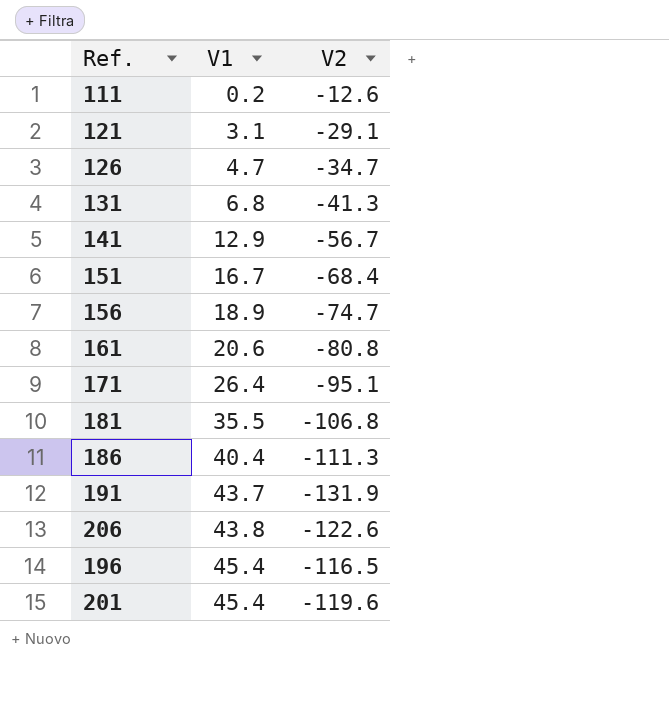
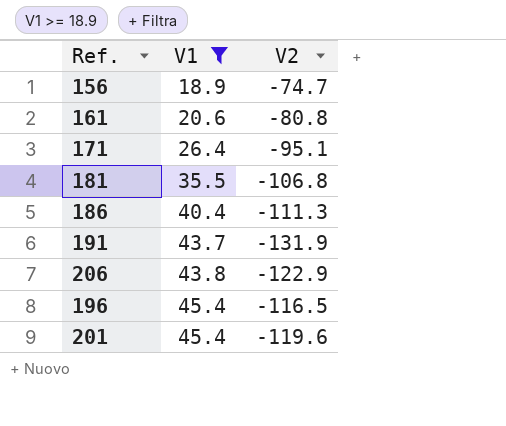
filter: none -> V1 >= 18.9
206 | V2: -122.6 -> -122.9

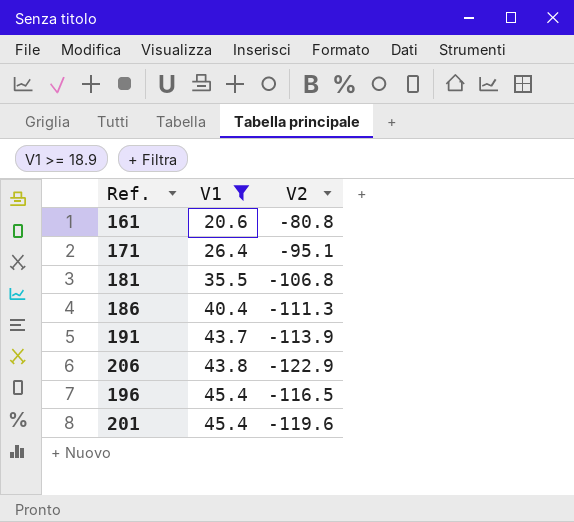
row 156: 18.9 | -74.7 -> none
191 | V2: -131.9 -> -113.9

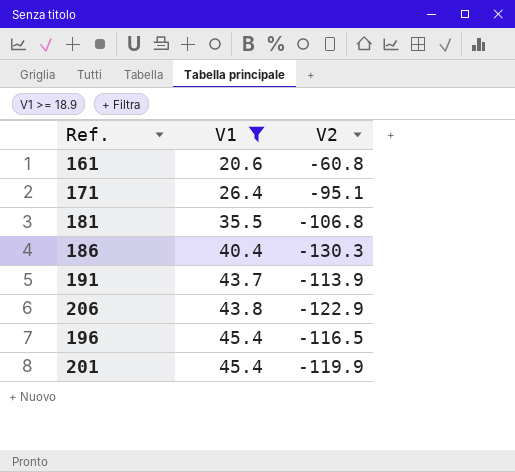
161 | V2: -80.8 -> -60.8
186 | V2: -111.3 -> -130.3
201 | V2: -119.6 -> -119.9

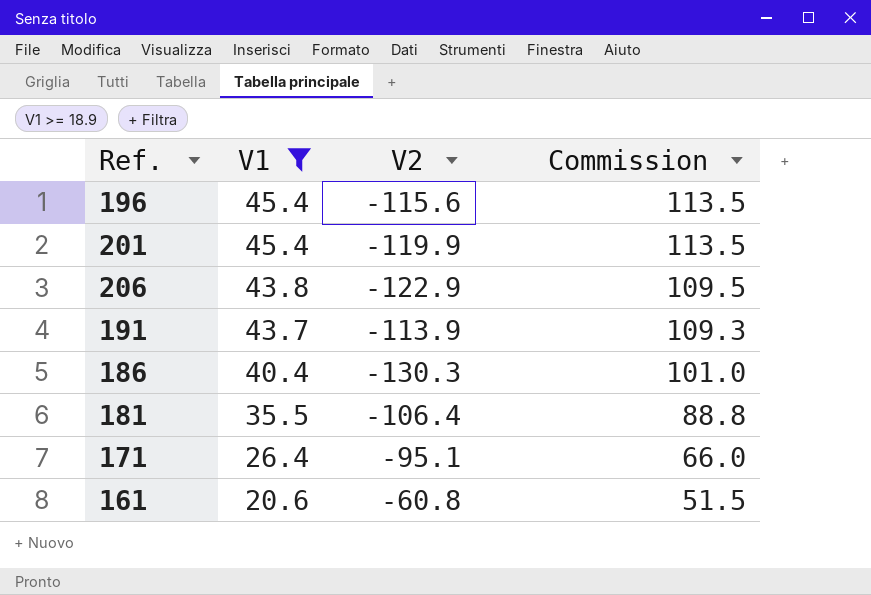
row order: V1 ascending -> V1 descending
column Commission | formula: none -> [V1] * 2.5
196 | V2: -116.5 -> -115.6
181 | V2: -106.8 -> -106.4

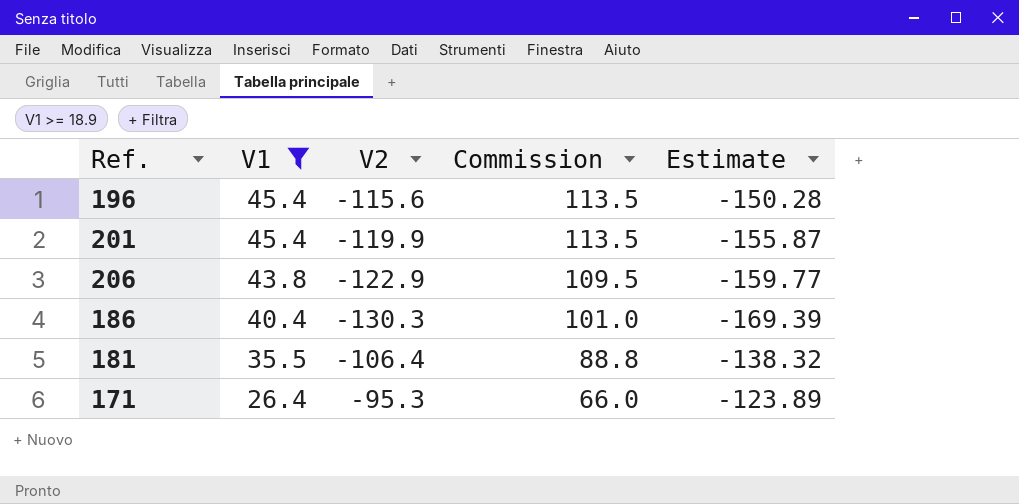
column Estimate | formula: none -> [V2] * 1.3
row 191: 43.7 | -113.9 | 109.3 -> none
row 161: 20.6 | -60.8 | 51.5 -> none
171 | V2: -95.1 -> -95.3

